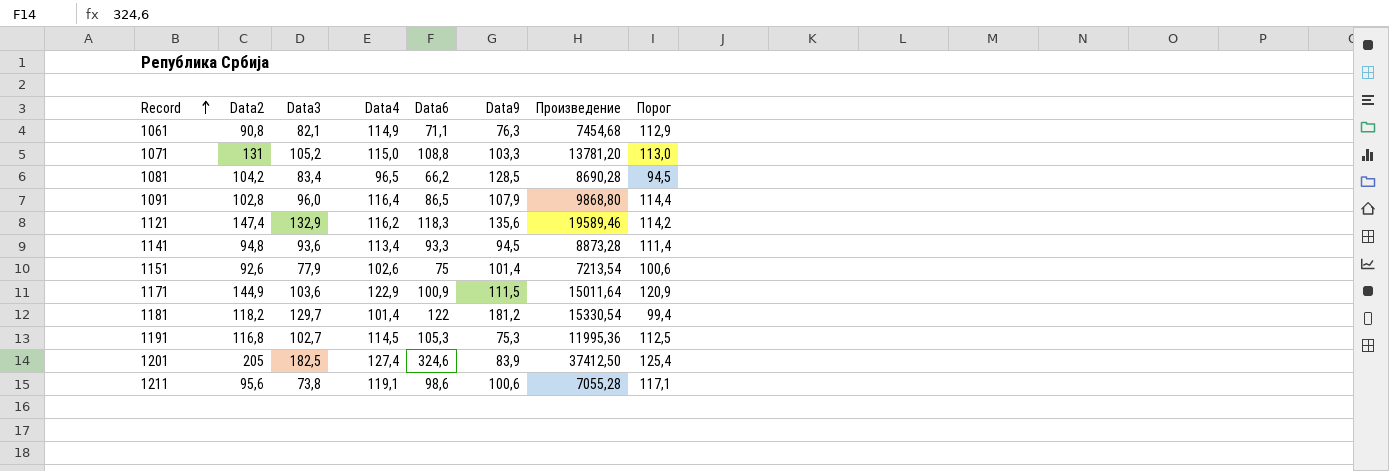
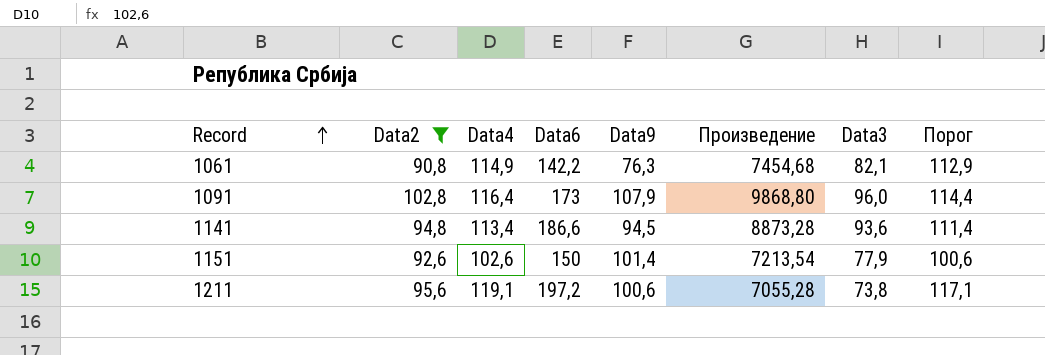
filter: none -> Data2 <= 102,8
column Data3 | position: 3 -> 7
1061 | Data6: 71,1 -> 142,2
1091 | Data6: 86,5 -> 173
1141 | Data6: 93,3 -> 186,6
1151 | Data6: 75 -> 150
1211 | Data6: 98,6 -> 197,2

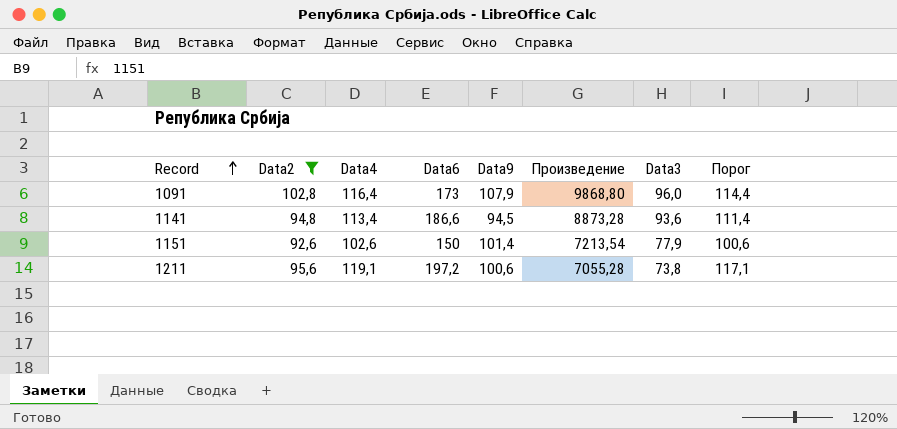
row 1061: 90,8 | 114,9 | 142,2 | 76,3 | 7454,68 | 82,1 | 112,9 -> none

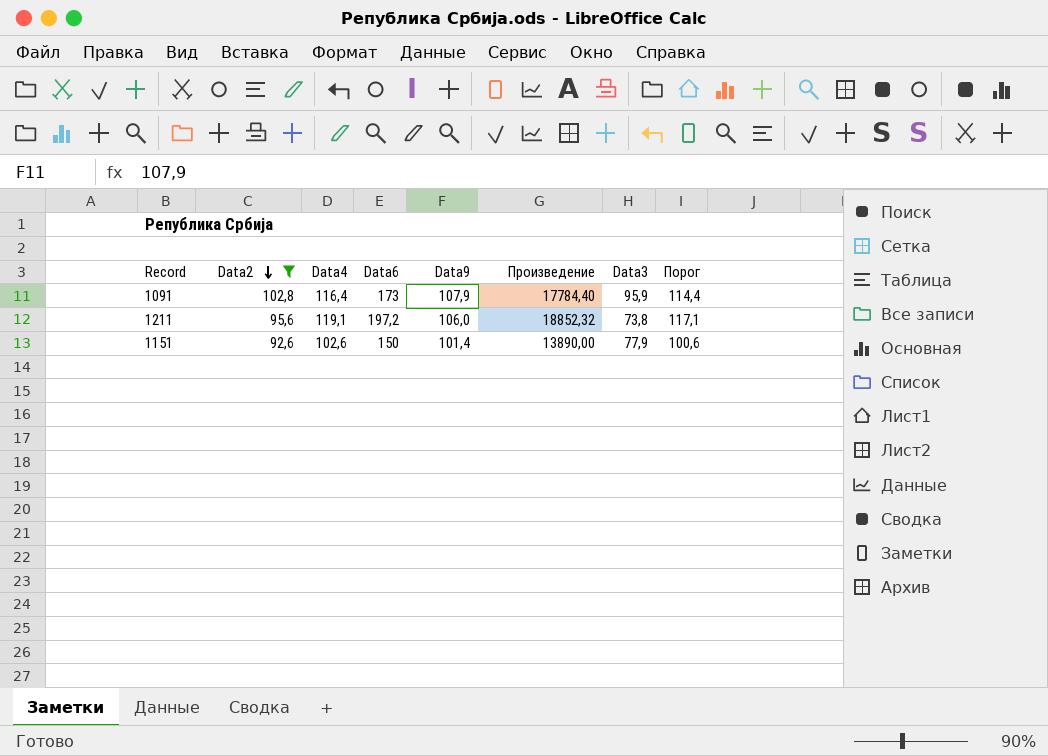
row order: Record ascending -> Data2 descending
column Произведение | formula: [Data2] * [Data3] -> [Data2] * [Data6]
row 1141: 94,8 | 113,4 | 186,6 | 94,5 | 8873,28 | 93,6 | 111,4 -> none
1091 | Data3: 96,0 -> 95,9
1211 | Data9: 100,6 -> 106,0

